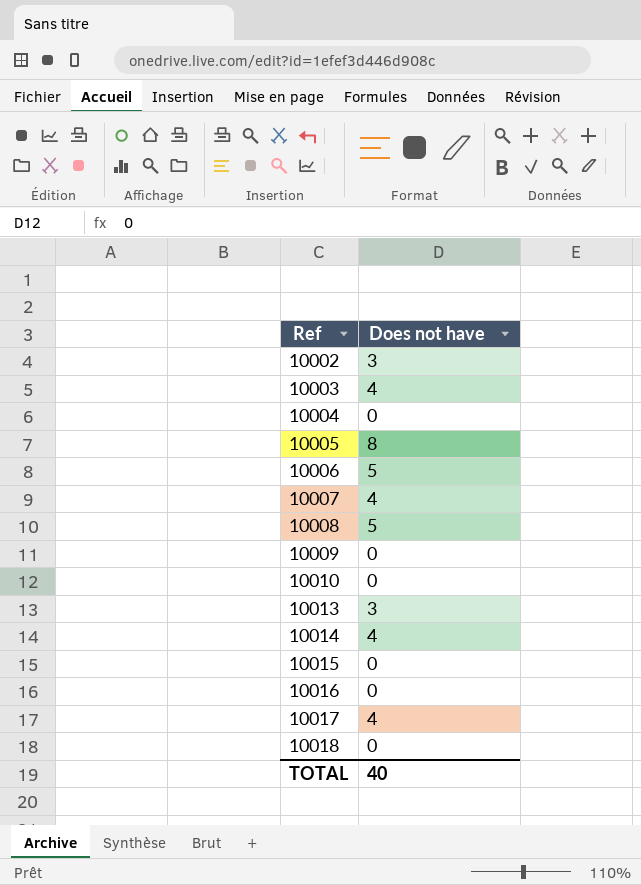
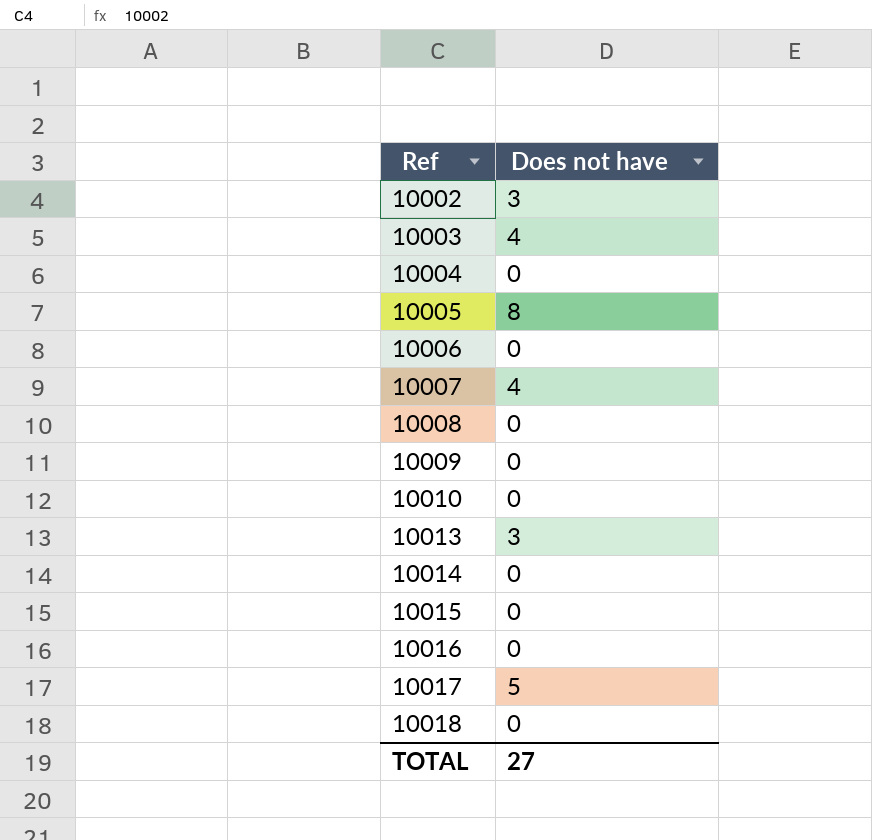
10006 | Does not have: 5 -> 0
10008 | Does not have: 5 -> 0
10014 | Does not have: 4 -> 0
10017 | Does not have: 4 -> 5
TOTAL | Does not have: 40 -> 27

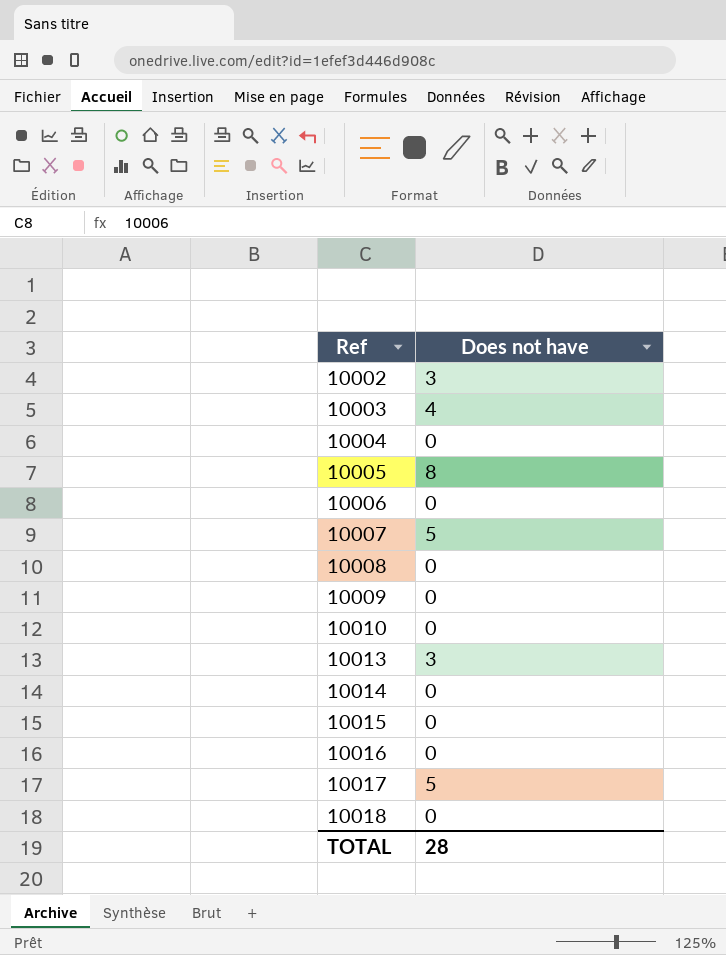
10007 | Does not have: 4 -> 5
TOTAL | Does not have: 27 -> 28

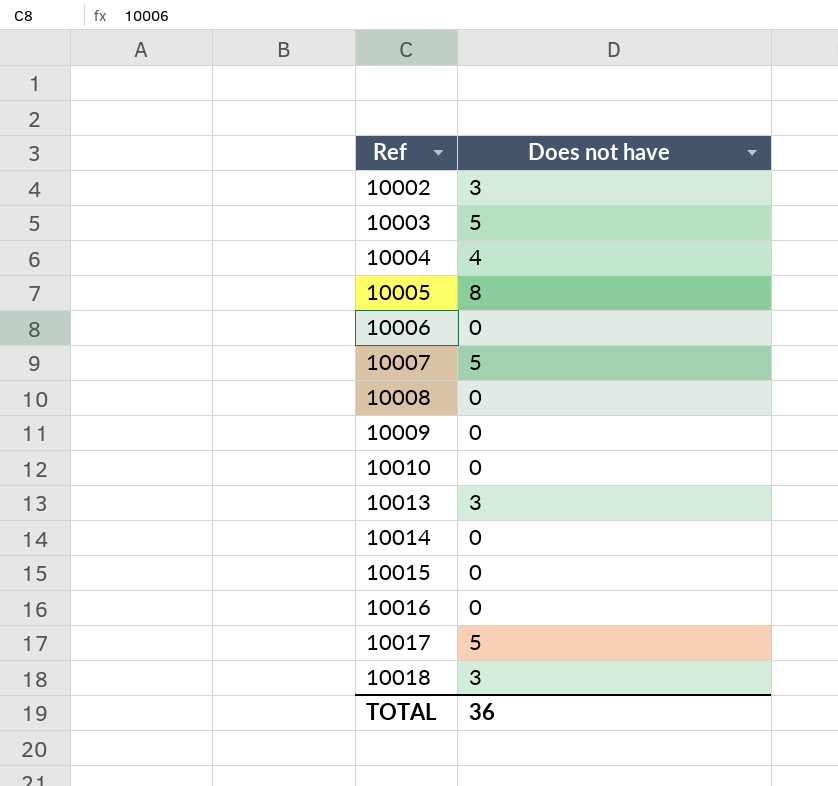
10003 | Does not have: 4 -> 5
10004 | Does not have: 0 -> 4
10018 | Does not have: 0 -> 3
TOTAL | Does not have: 28 -> 36

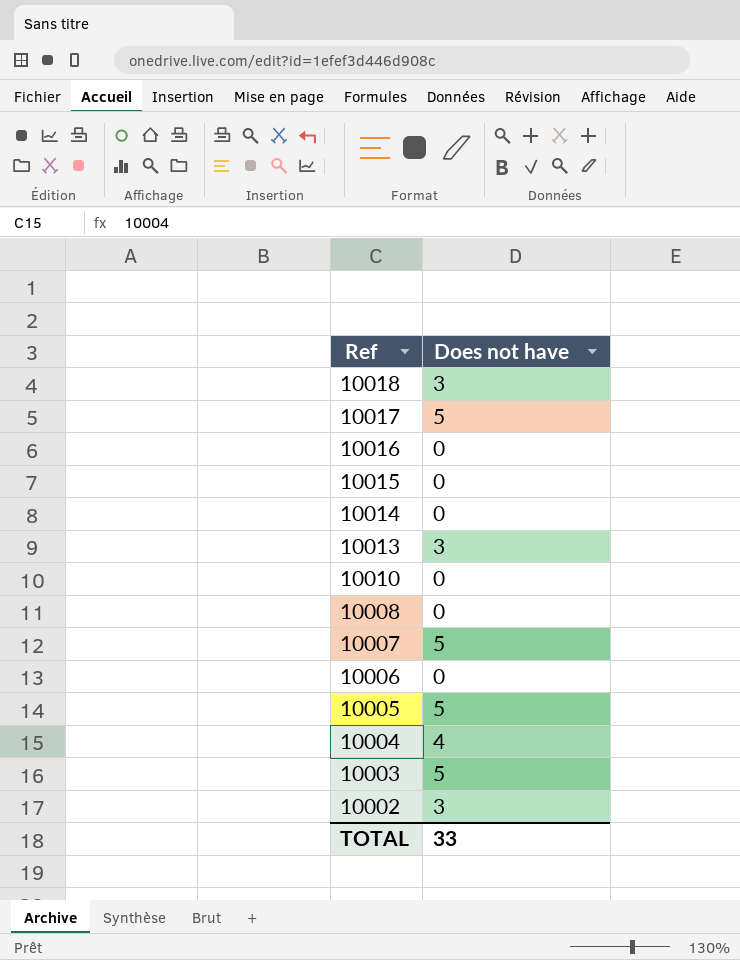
row order: Ref ascending -> Ref descending
row 10009: 0 -> none
10005 | Does not have: 8 -> 5
TOTAL | Does not have: 36 -> 33

